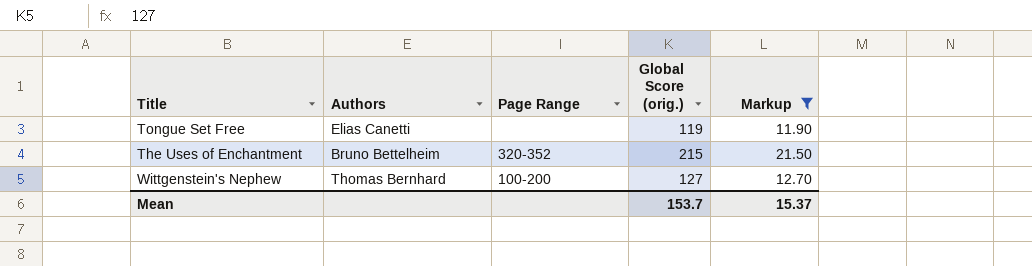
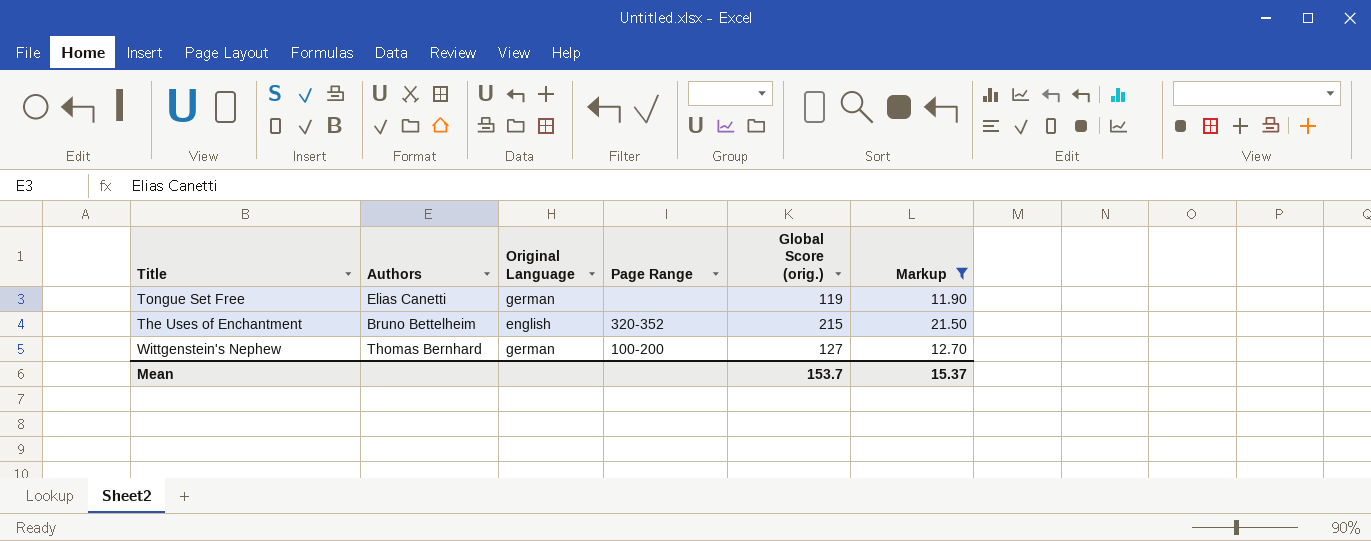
column Original Language | position: none -> 3

